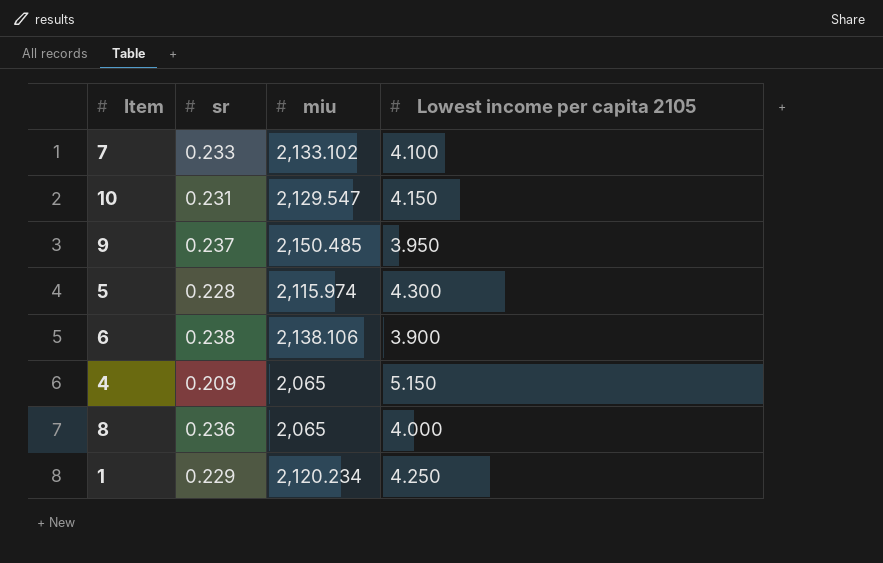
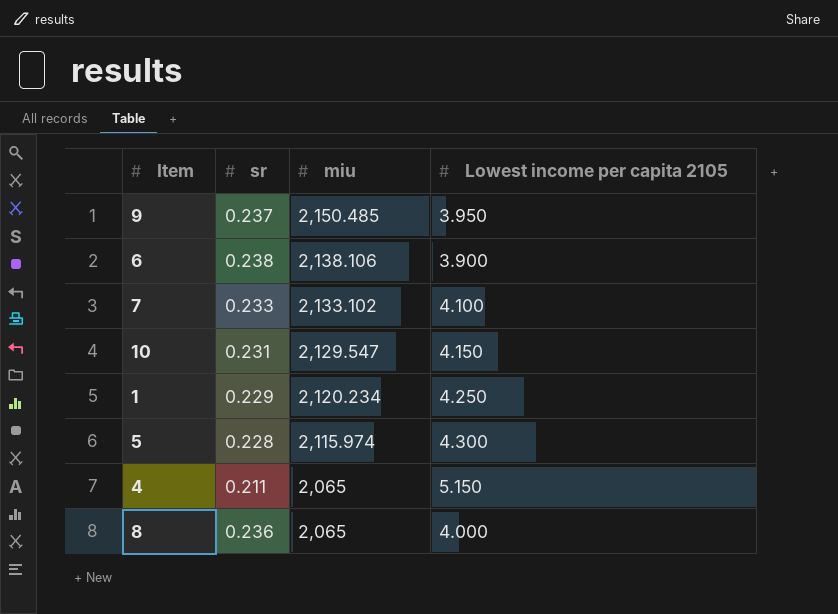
row order: none -> miu descending
4 | sr: 0.209 -> 0.211

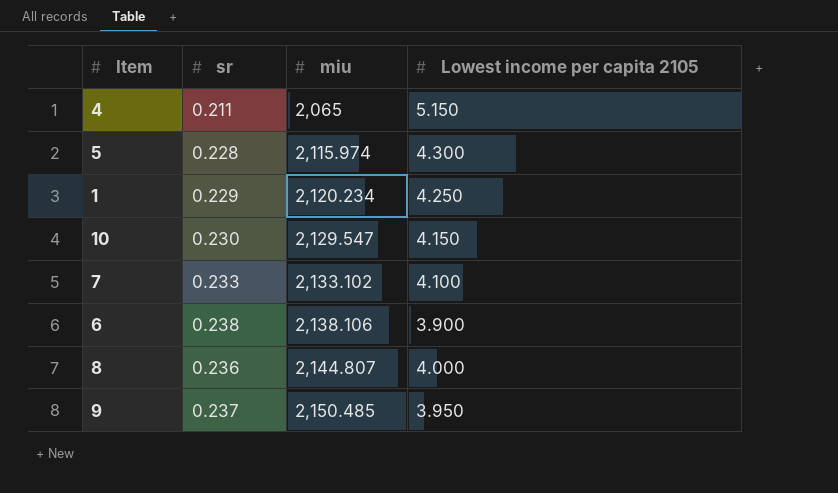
row order: miu descending -> miu ascending
10 | sr: 0.231 -> 0.230
8 | miu: 2,065 -> 2,144.807

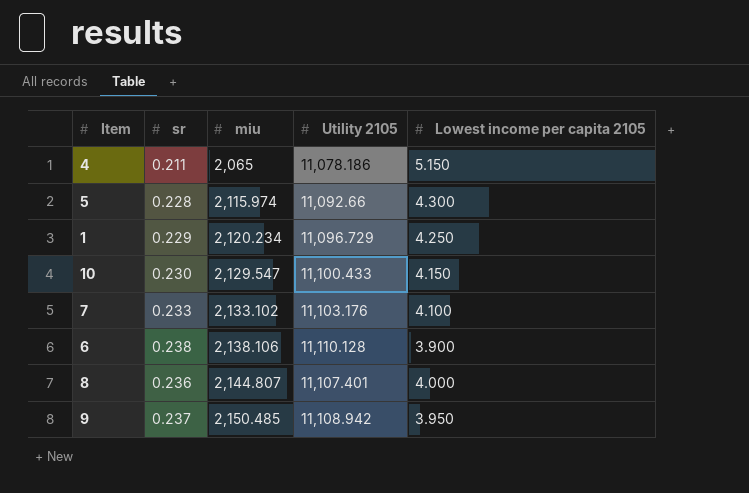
column Utility 2105 | position: none -> 4

